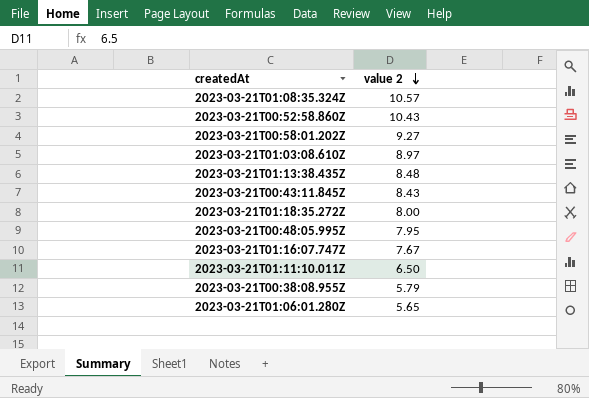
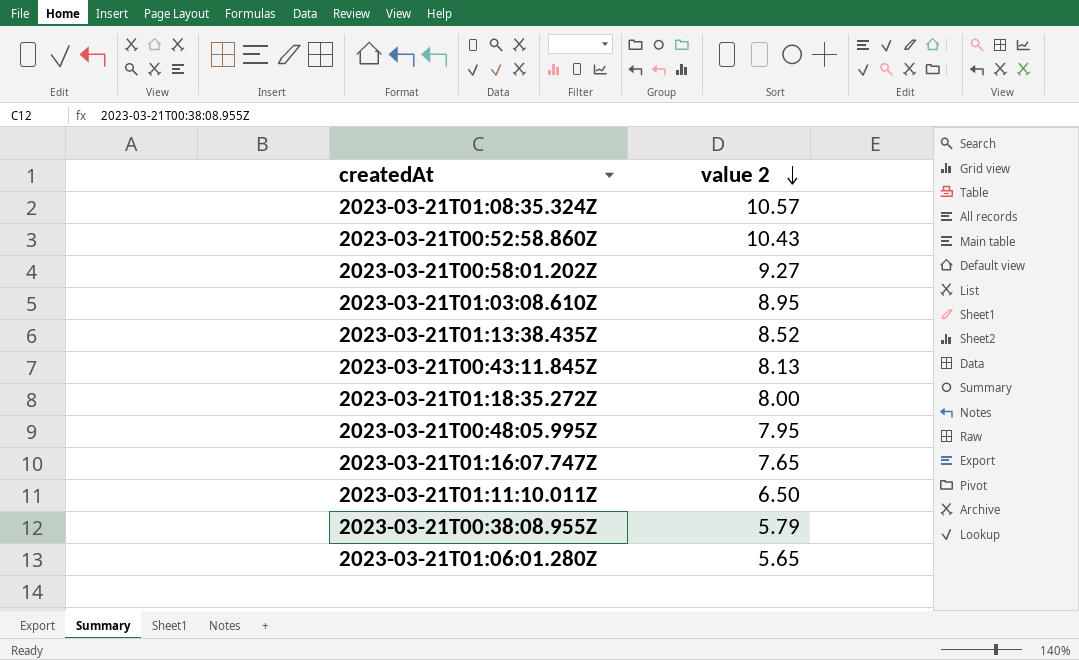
2023-03-21T01:03:08.610Z | value 2: 8.97 -> 8.95
2023-03-21T01:13:38.435Z | value 2: 8.48 -> 8.52
2023-03-21T00:43:11.845Z | value 2: 8.43 -> 8.13
2023-03-21T01:16:07.747Z | value 2: 7.67 -> 7.65

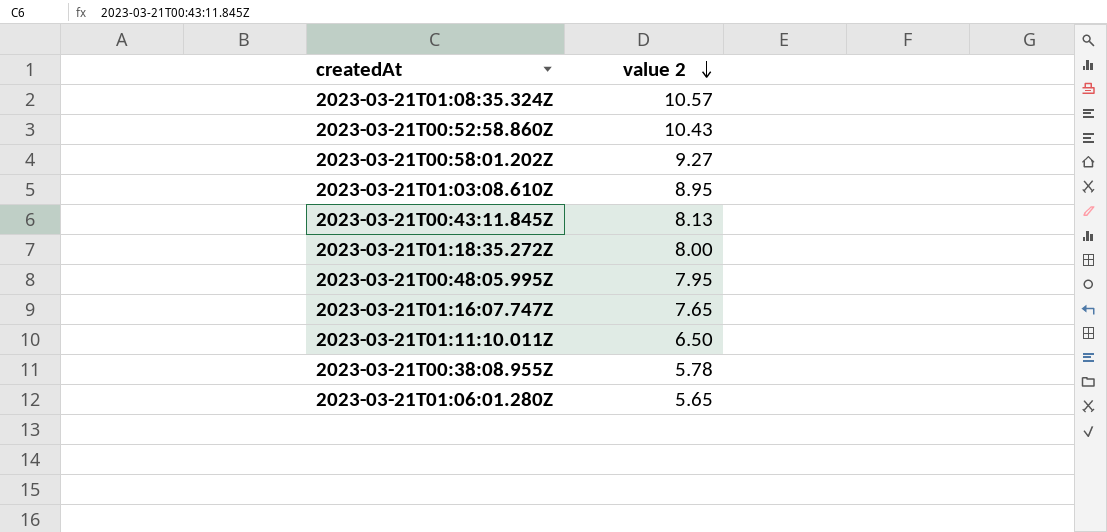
row 2023-03-21T01:13:38.435Z: 8.52 -> none
2023-03-21T00:38:08.955Z | value 2: 5.79 -> 5.78

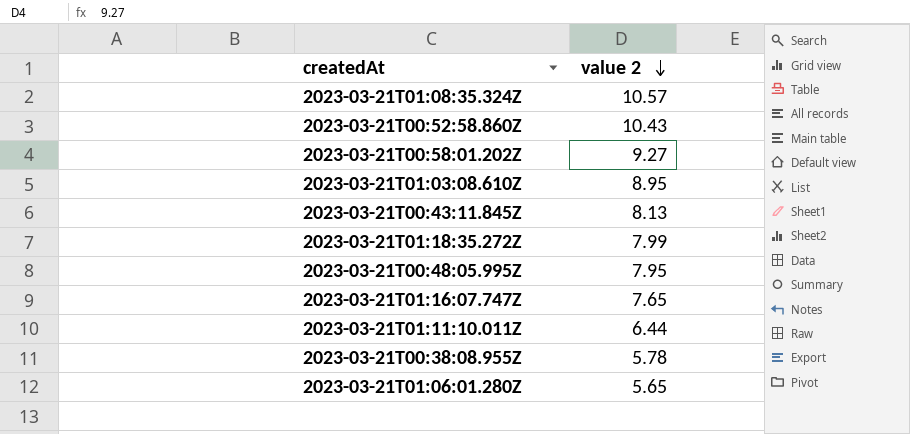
2023-03-21T01:18:35.272Z | value 2: 8.00 -> 7.99
2023-03-21T01:11:10.011Z | value 2: 6.50 -> 6.44

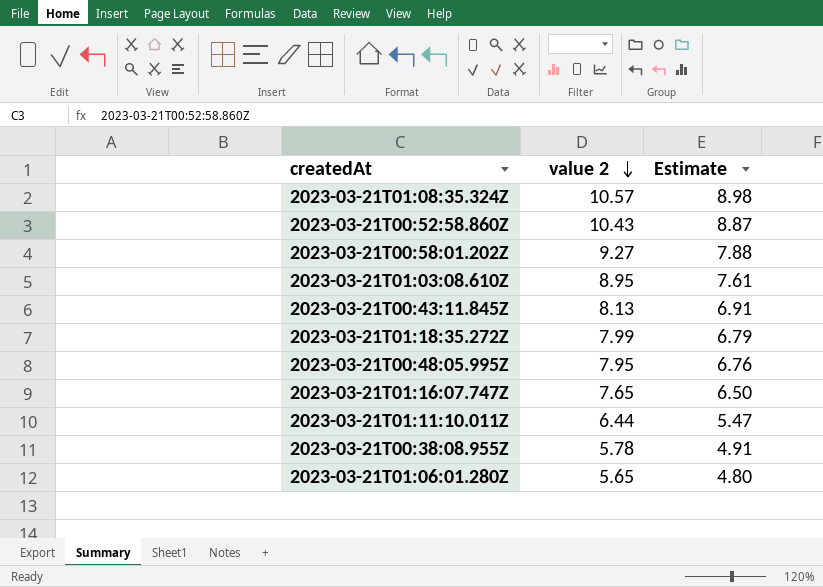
column Estimate | formula: none -> [value 2] * 0.85

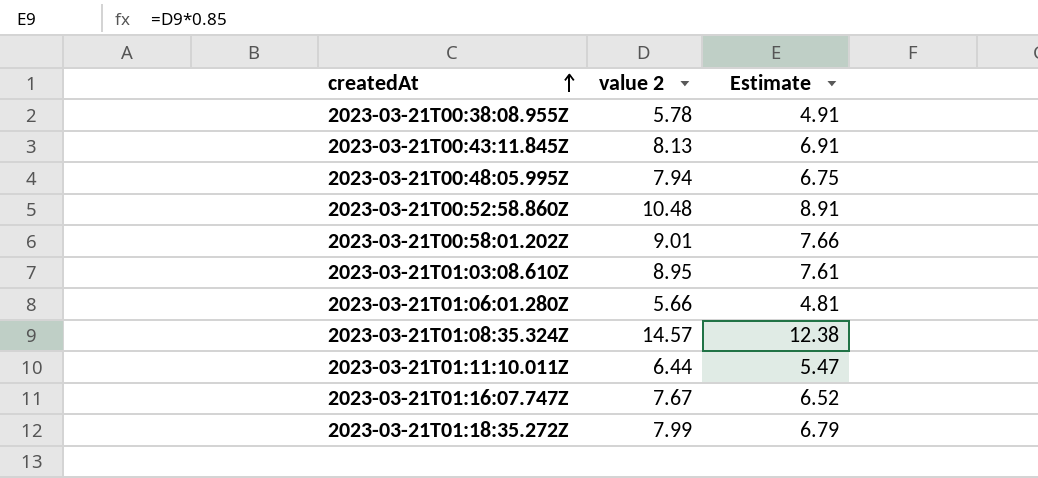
row order: value 2 descending -> createdAt ascending
2023-03-21T00:48:05.995Z | value 2: 7.95 -> 7.94
2023-03-21T00:48:05.995Z | Estimate: 6.76 -> 6.75
2023-03-21T00:52:58.860Z | value 2: 10.43 -> 10.48
2023-03-21T00:52:58.860Z | Estimate: 8.87 -> 8.91
2023-03-21T00:58:01.202Z | value 2: 9.27 -> 9.01
2023-03-21T00:58:01.202Z | Estimate: 7.88 -> 7.66
2023-03-21T01:06:01.280Z | value 2: 5.65 -> 5.66
2023-03-21T01:06:01.280Z | Estimate: 4.80 -> 4.81
2023-03-21T01:08:35.324Z | value 2: 10.57 -> 14.57
2023-03-21T01:08:35.324Z | Estimate: 8.98 -> 12.38
2023-03-21T01:16:07.747Z | value 2: 7.65 -> 7.67
2023-03-21T01:16:07.747Z | Estimate: 6.50 -> 6.52

